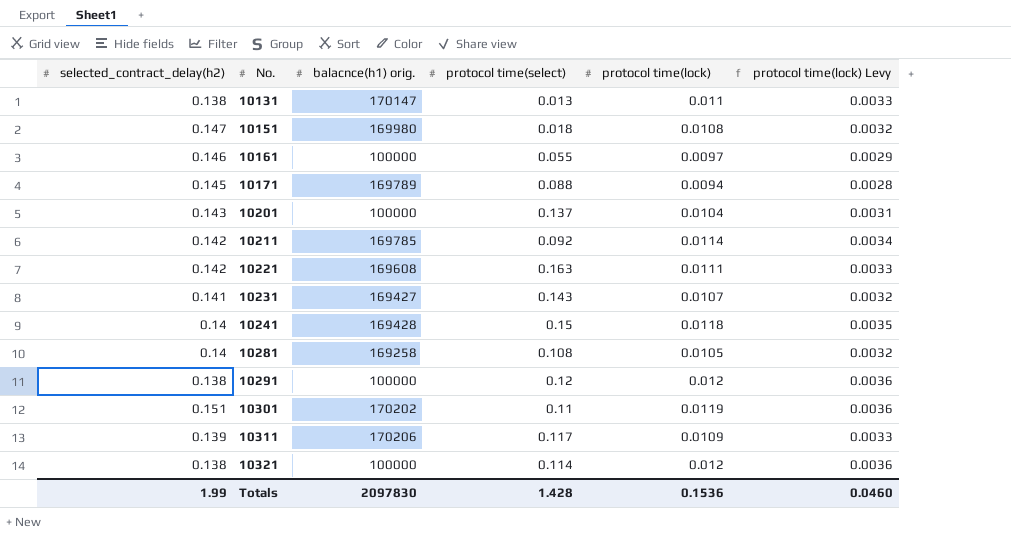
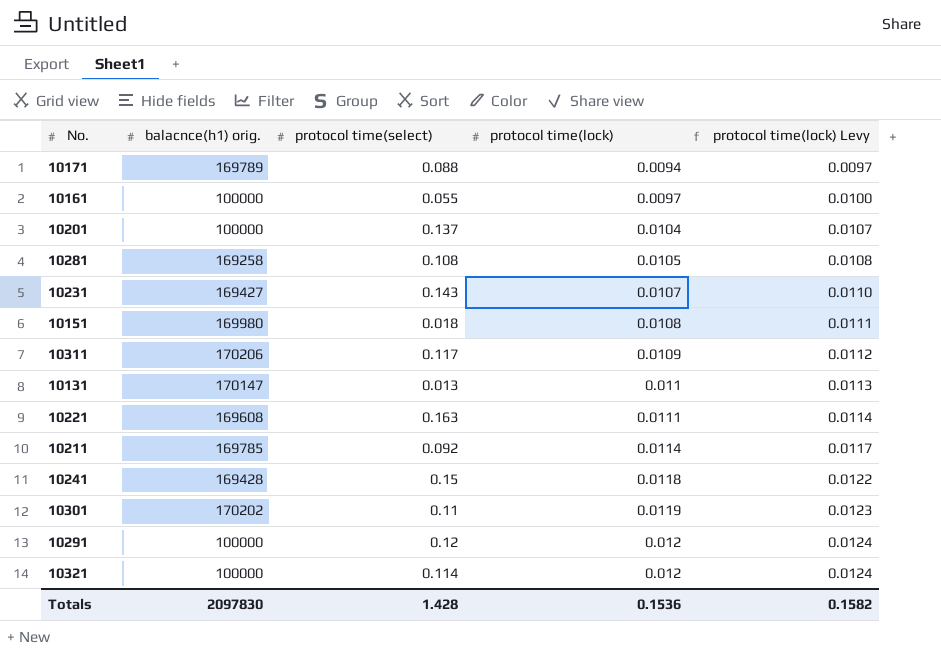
row order: No. ascending -> protocol time(lock) ascending
column selected_contract_delay(h2) | position: 1 -> none
column protocol time(lock) Levy | formula: [protocol time(lock)] * 0.3 -> [protocol time(lock)] * 1.03
Totals | protocol time(lock) Levy: 0.0460 -> 0.1582

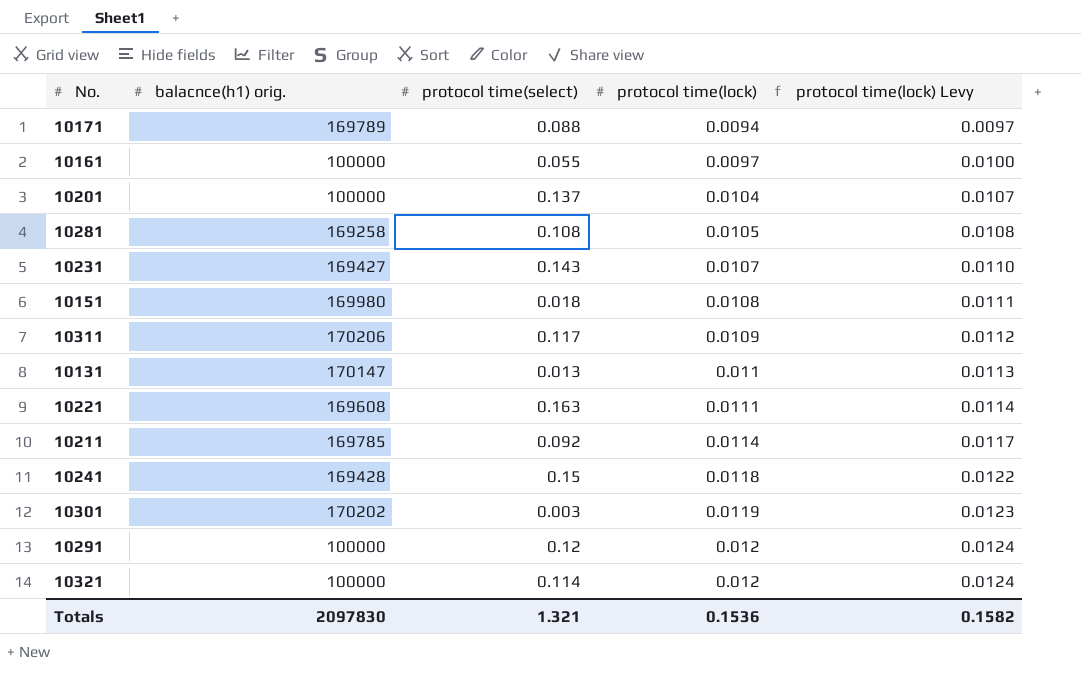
10301 | protocol time(select): 0.11 -> 0.003
Totals | protocol time(select): 1.428 -> 1.321

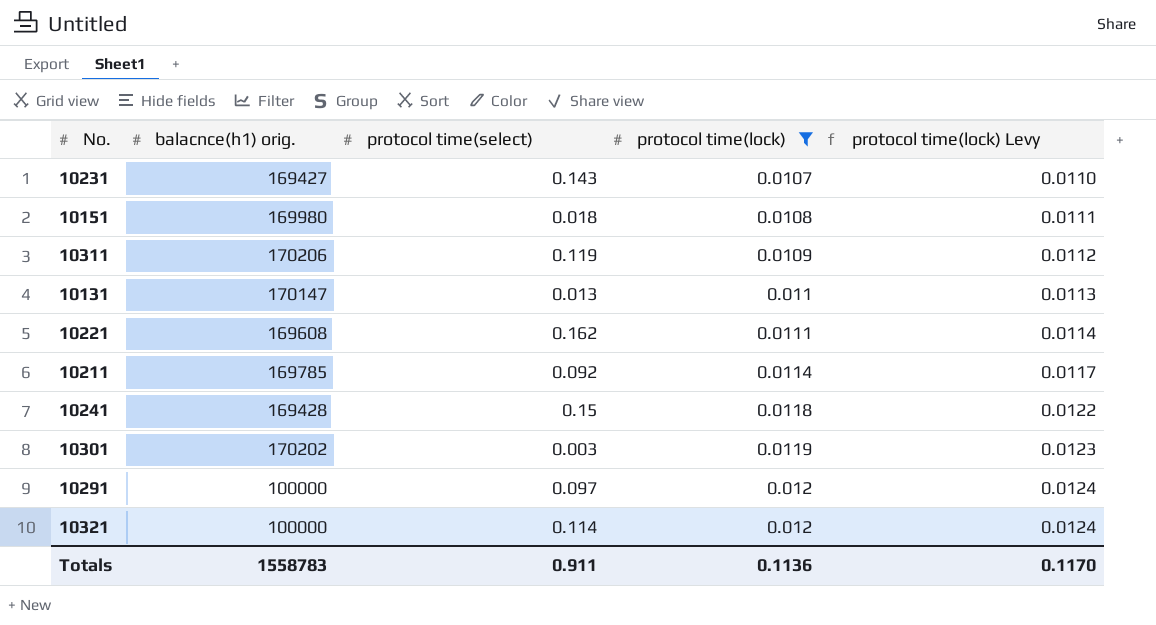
filter: none -> protocol time(lock) >= 0.0107
10311 | protocol time(select): 0.117 -> 0.119
10221 | protocol time(select): 0.163 -> 0.162
10291 | protocol time(select): 0.12 -> 0.097
Totals | balacnce(h1) orig.: 2097830 -> 1558783
Totals | protocol time(select): 1.321 -> 0.911
Totals | protocol time(lock): 0.1536 -> 0.1136
Totals | protocol time(lock) Levy: 0.1582 -> 0.1170

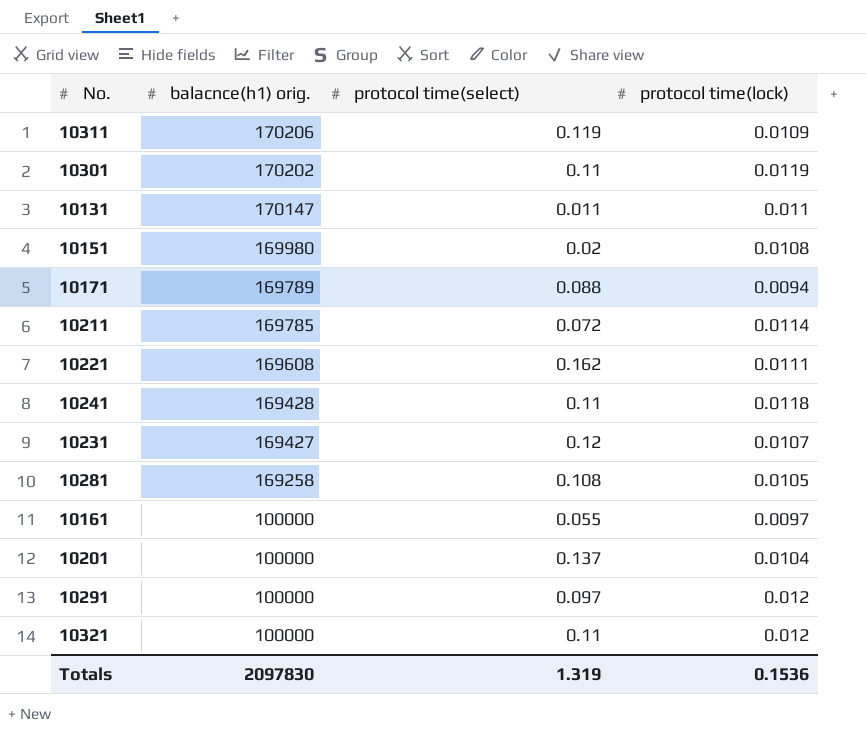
filter: protocol time(lock) >= 0.0107 -> none
row order: protocol time(lock) ascending -> balacnce(h1) orig. descending
column protocol time(lock) Levy | formula: [protocol time(lock)] * 1.03 -> none
10301 | protocol time(select): 0.003 -> 0.11
10131 | protocol time(select): 0.013 -> 0.011
10151 | protocol time(select): 0.018 -> 0.02
10211 | protocol time(select): 0.092 -> 0.072
10241 | protocol time(select): 0.15 -> 0.11
10231 | protocol time(select): 0.143 -> 0.12
10321 | protocol time(select): 0.114 -> 0.11
Totals | balacnce(h1) orig.: 1558783 -> 2097830
Totals | protocol time(select): 0.911 -> 1.319
Totals | protocol time(lock): 0.1136 -> 0.1536

